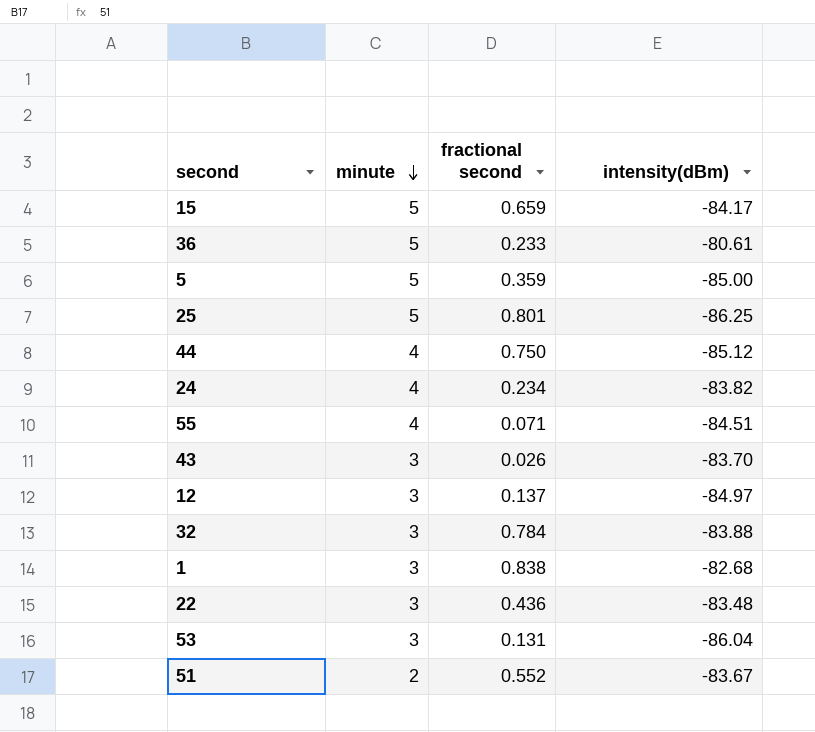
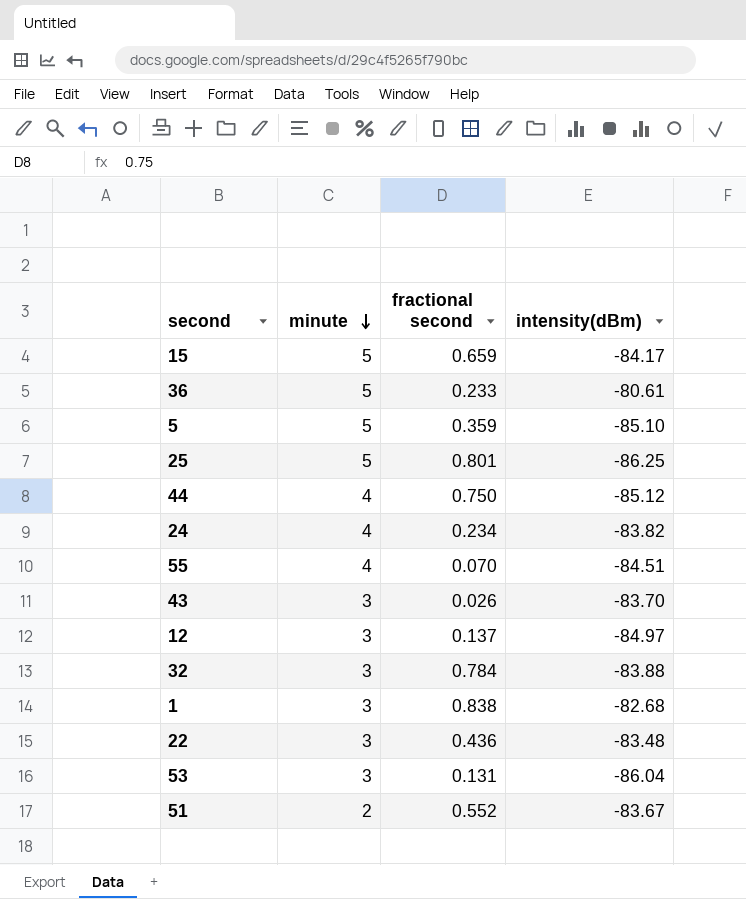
5 | intensity(dBm): -85.00 -> -85.10
55 | fractional second: 0.071 -> 0.070

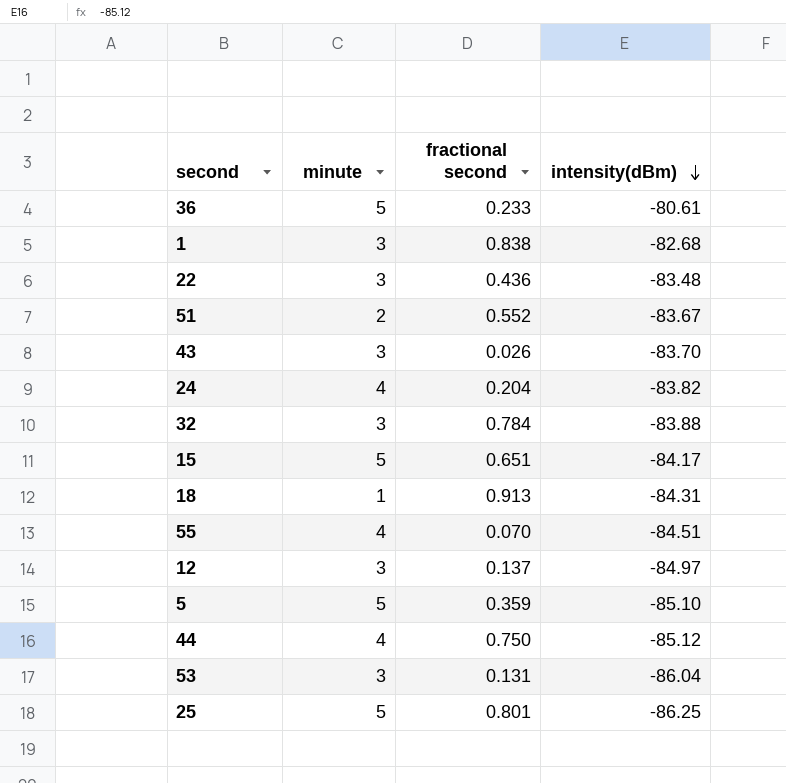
row order: minute descending -> intensity(dBm) descending
24 | fractional second: 0.234 -> 0.204
15 | fractional second: 0.659 -> 0.651
row 18: none -> 1 | 0.913 | -84.31

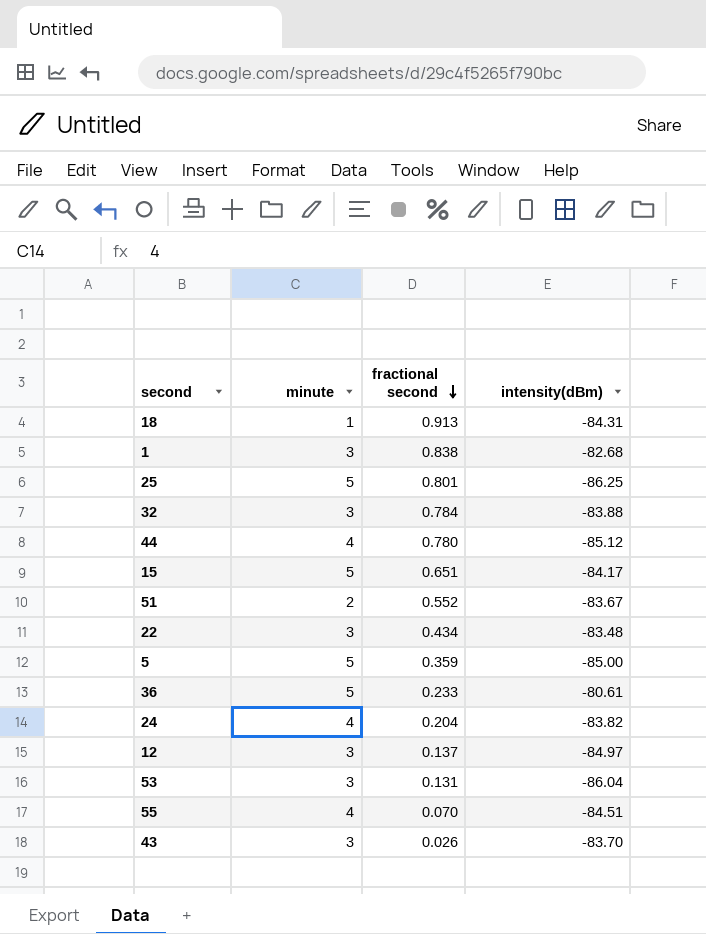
row order: intensity(dBm) descending -> fractional second descending
44 | fractional second: 0.750 -> 0.780
22 | fractional second: 0.436 -> 0.434
5 | intensity(dBm): -85.10 -> -85.00

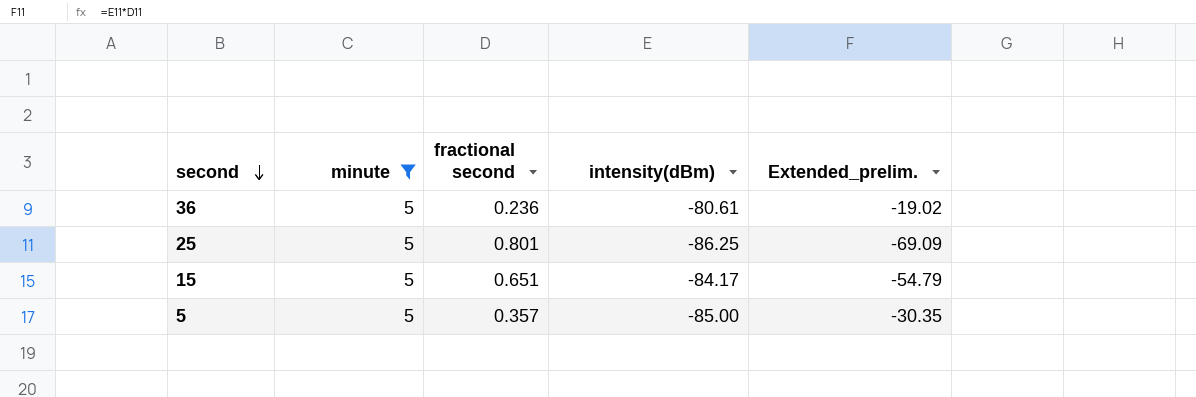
filter: none -> minute = 5
row order: fractional second descending -> second descending
column Extended_prelim. | formula: none -> [fractional second] * [intensity(dBm)]
36 | fractional second: 0.233 -> 0.236
5 | fractional second: 0.359 -> 0.357

